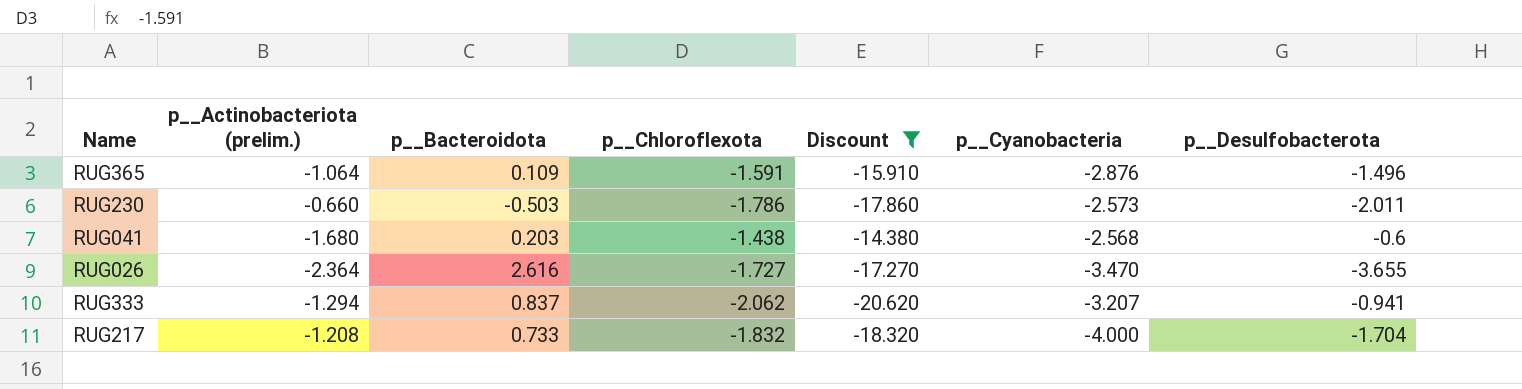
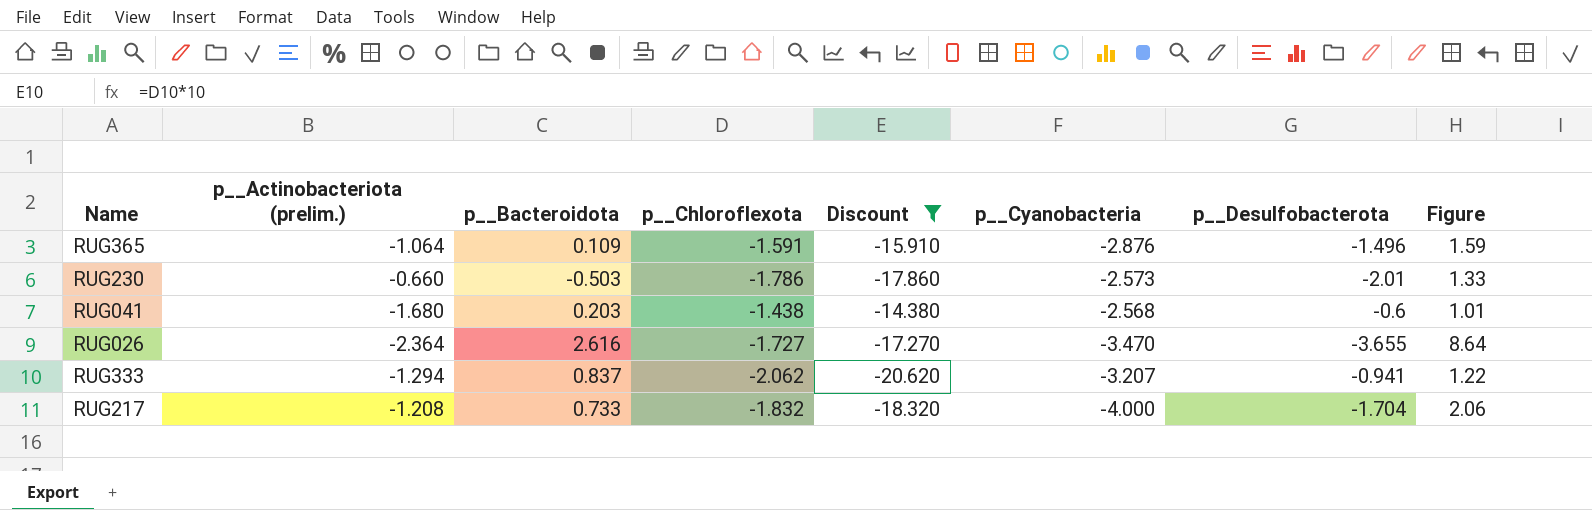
column Figure | formula: none -> [p__Actinobacteriota (prelim.)] * [p__Desulfobacterota]
RUG230 | p__Desulfobacterota: -2.011 -> -2.01

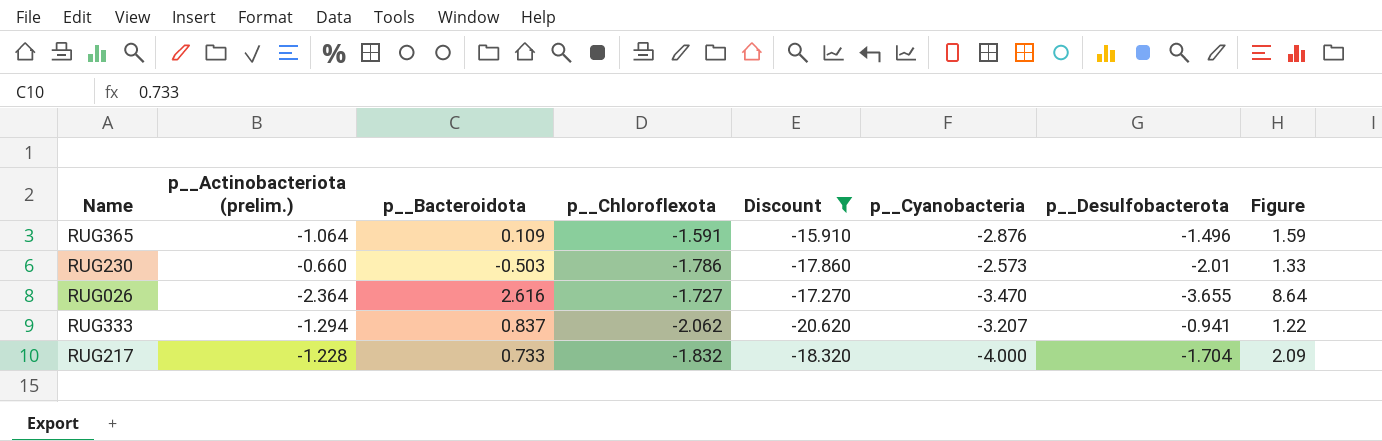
row RUG041: -1.680 | 0.203 | -1.438 | -14.380 | -2.568 | -0.6 | 1.01 -> none
RUG217 | p__Actinobacteriota (prelim.): -1.208 -> -1.228
RUG217 | Figure: 2.06 -> 2.09

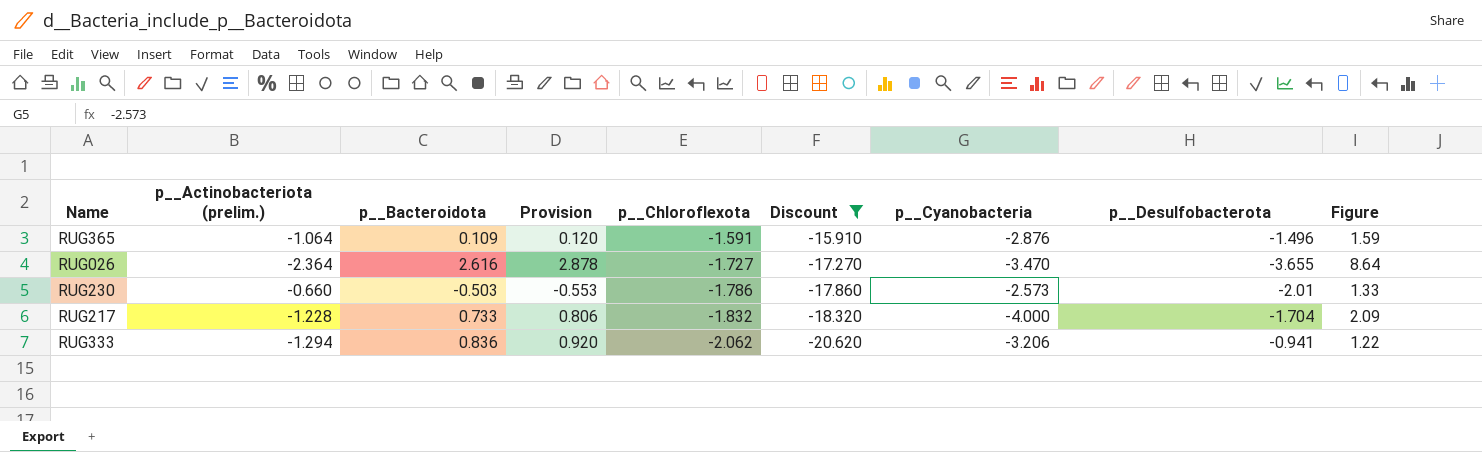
row order: none -> p__Chloroflexota descending
column Provision | formula: none -> [p__Bacteroidota] * 1.1
RUG333 | p__Bacteroidota: 0.837 -> 0.836
RUG333 | p__Cyanobacteria: -3.207 -> -3.206

